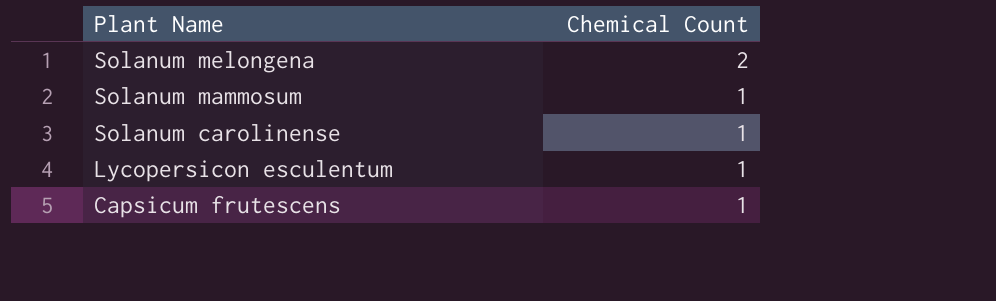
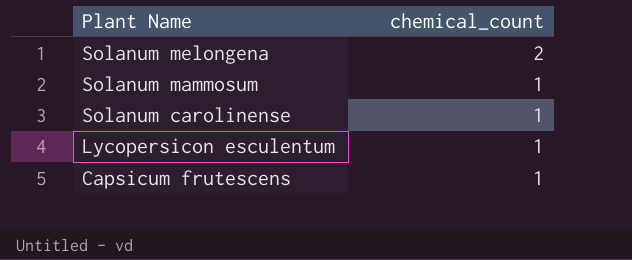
column name: Chemical Count -> chemical_count

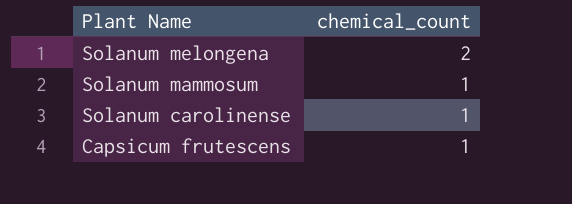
row Lycopersicon esculentum: 1 -> none

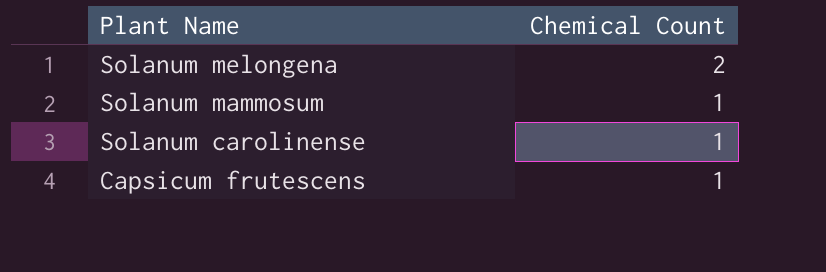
column name: chemical_count -> Chemical Count

